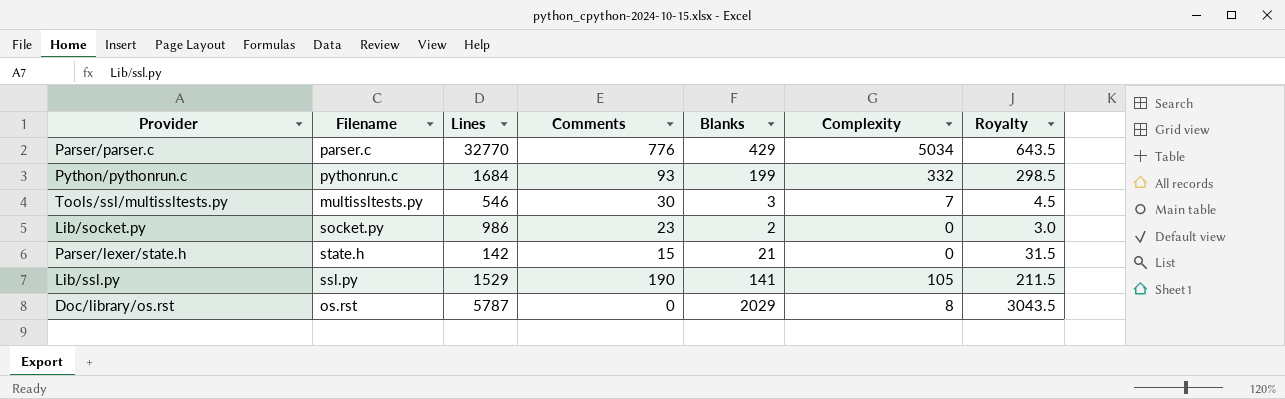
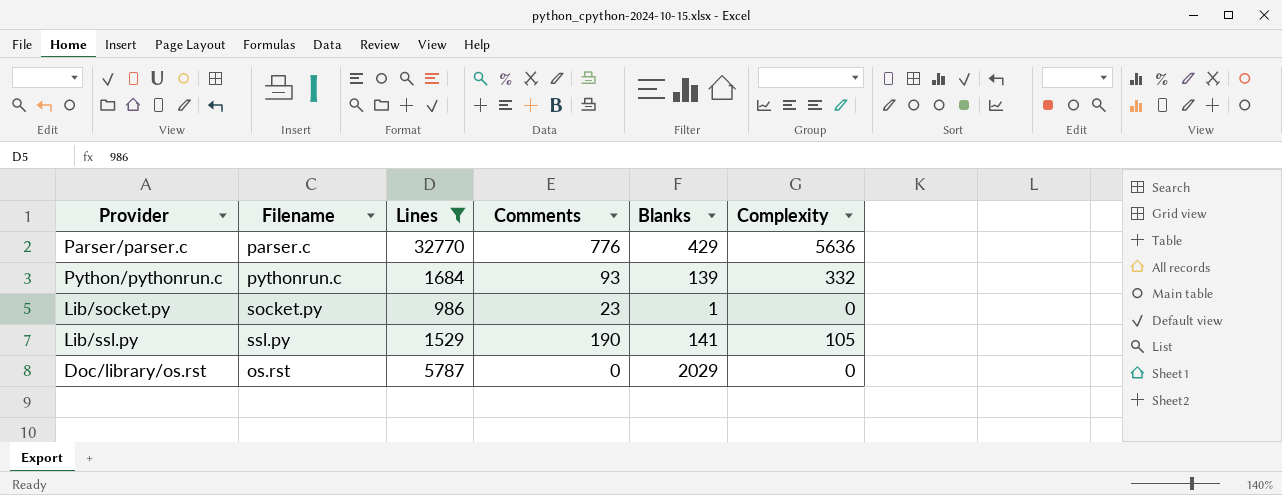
filter: none -> Lines >= 986
column Royalty | formula: [Blanks] * 1.5 -> none
Parser/parser.c | Complexity: 5034 -> 5636
Python/pythonrun.c | Blanks: 199 -> 139
Lib/socket.py | Blanks: 2 -> 1
Doc/library/os.rst | Complexity: 8 -> 0

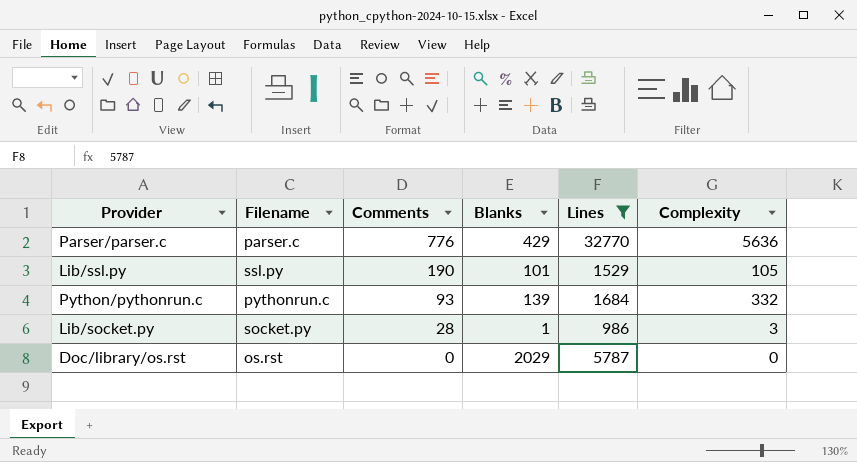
row order: none -> Comments descending
column Lines | position: 3 -> 5
Lib/ssl.py | Blanks: 141 -> 101
Lib/socket.py | Comments: 23 -> 28
Lib/socket.py | Complexity: 0 -> 3

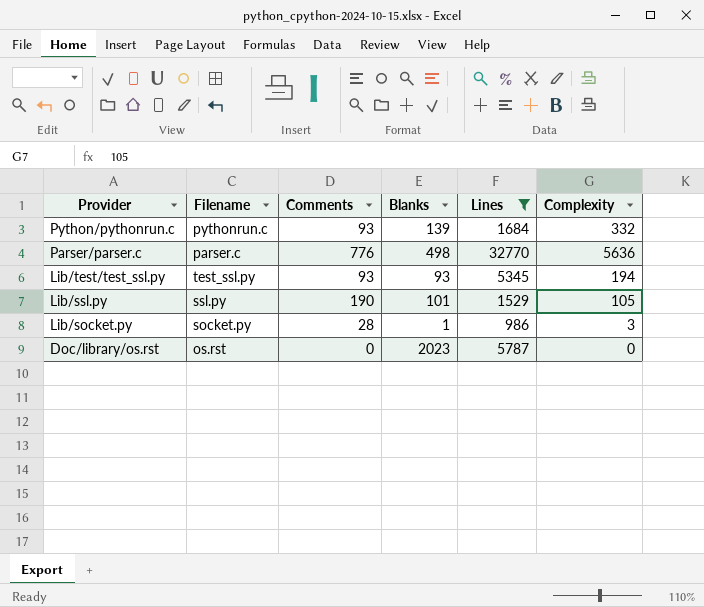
row order: Comments descending -> Provider descending
Parser/parser.c | Blanks: 429 -> 498
row Lib/test/test_ssl.py: none -> test_ssl.py | 93 | 93 | 5345 | 194
Doc/library/os.rst | Blanks: 2029 -> 2023

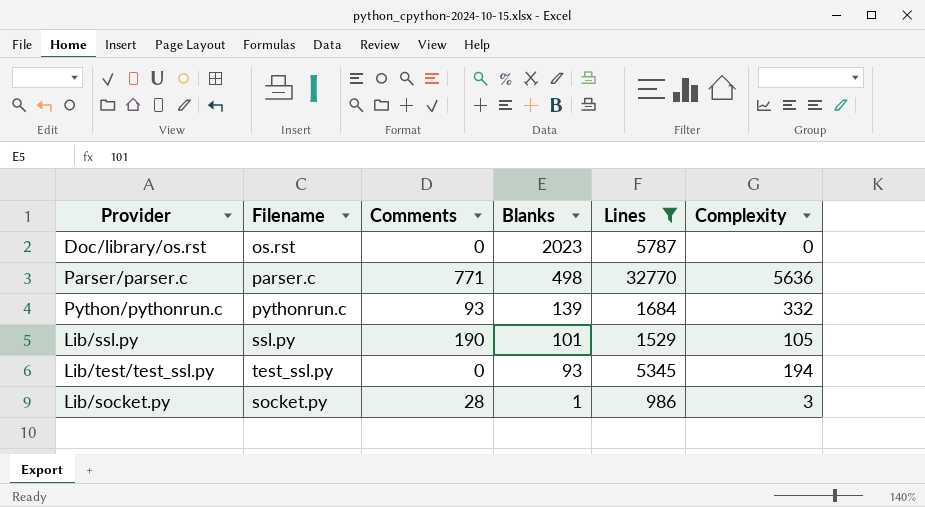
row order: Provider descending -> Blanks descending
Parser/parser.c | Comments: 776 -> 771
Lib/test/test_ssl.py | Comments: 93 -> 0

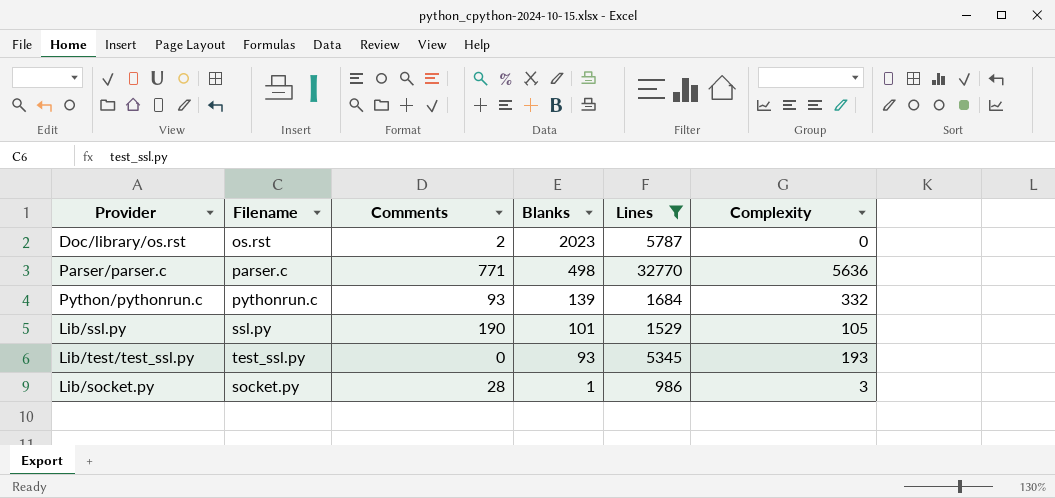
Doc/library/os.rst | Comments: 0 -> 2
Lib/test/test_ssl.py | Complexity: 194 -> 193

